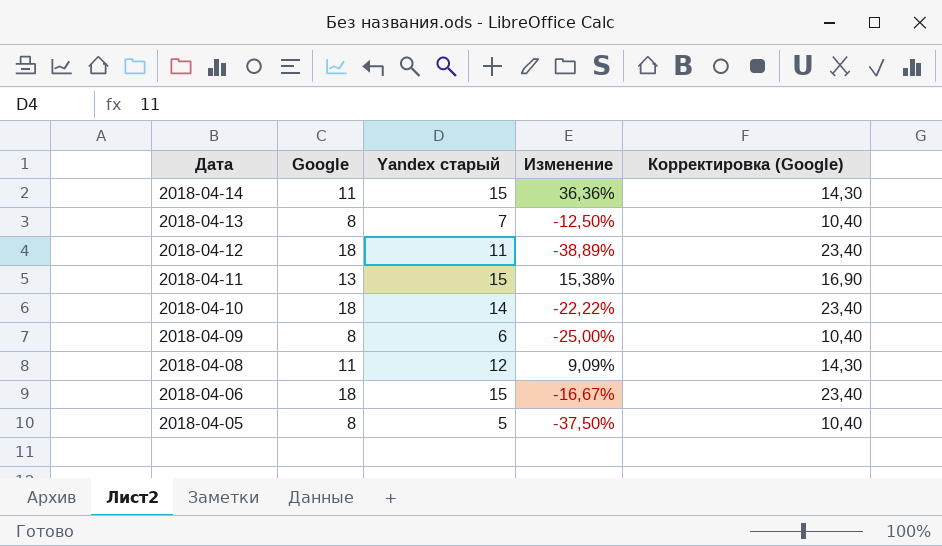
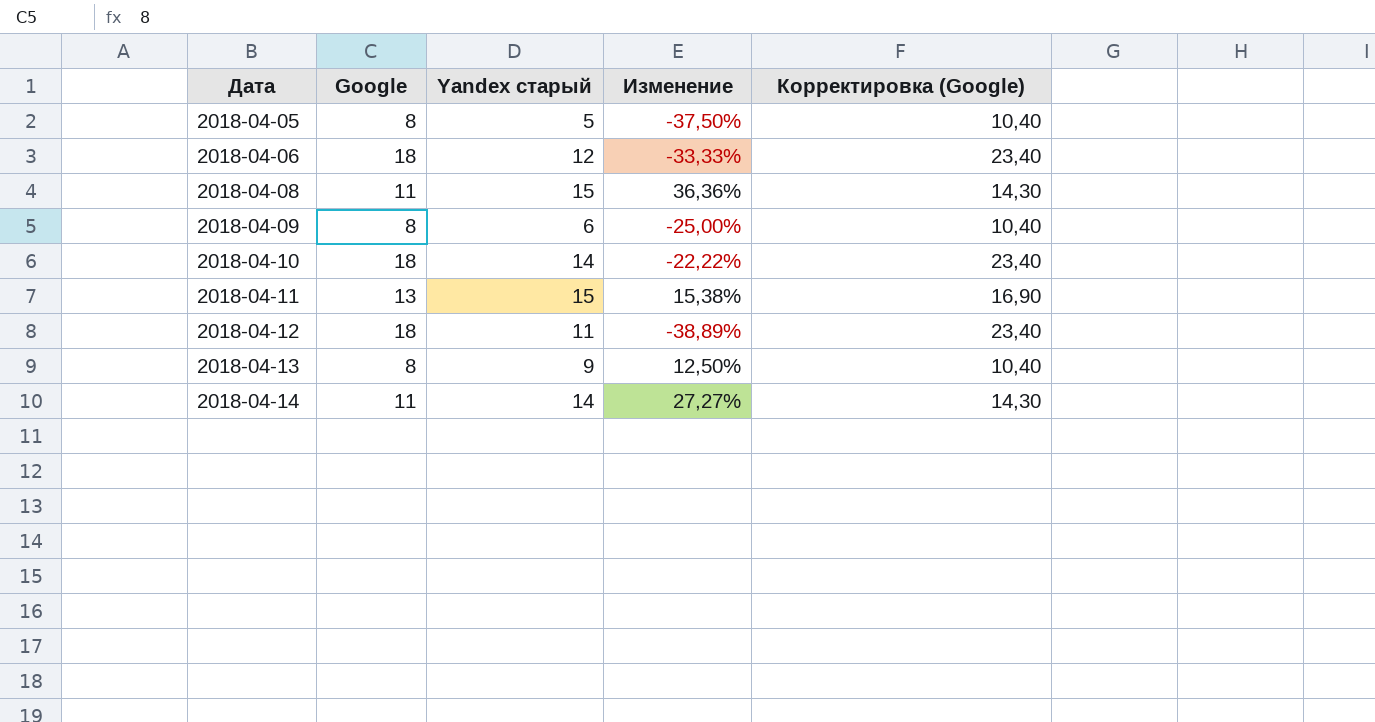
row order: Дата descending -> Дата ascending
2018-04-06 | Yandex старый: 15 -> 12
2018-04-06 | Изменение: -16,67% -> -33,33%
2018-04-08 | Yandex старый: 12 -> 15
2018-04-08 | Изменение: 9,09% -> 36,36%
2018-04-13 | Yandex старый: 7 -> 9
2018-04-13 | Изменение: -12,50% -> 12,50%
2018-04-14 | Yandex старый: 15 -> 14
2018-04-14 | Изменение: 36,36% -> 27,27%

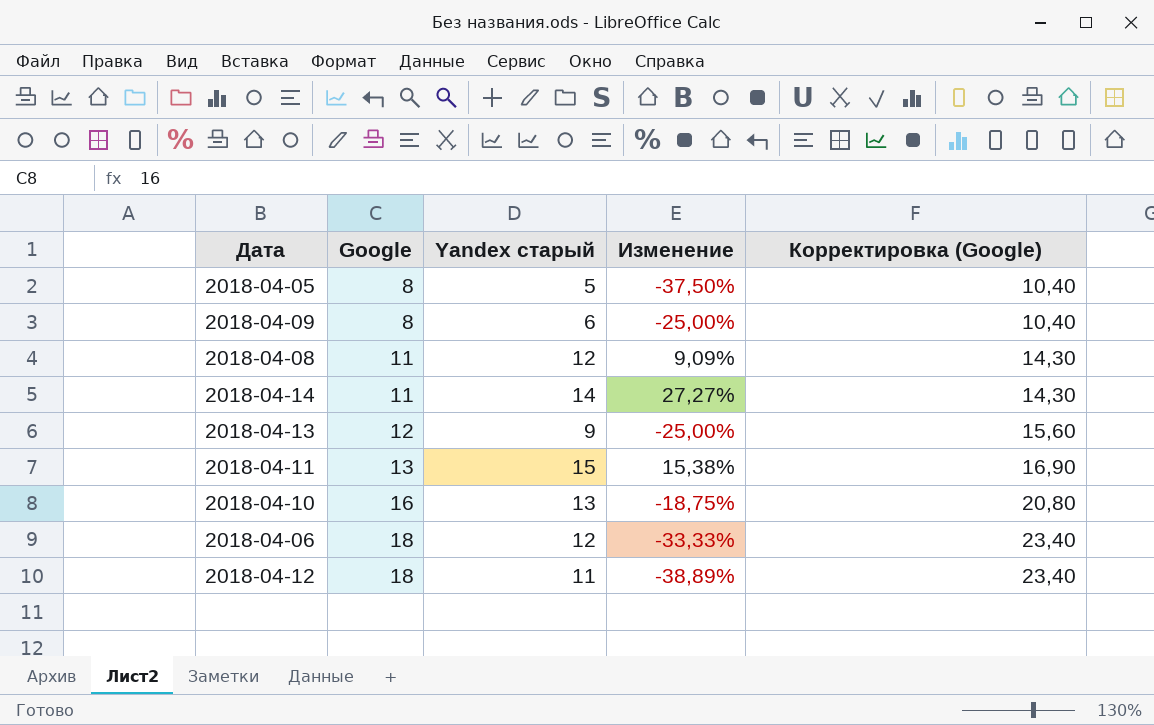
row order: Дата ascending -> Google ascending
2018-04-08 | Yandex старый: 15 -> 12
2018-04-08 | Изменение: 36,36% -> 9,09%
2018-04-13 | Google: 8 -> 12
2018-04-13 | Изменение: 12,50% -> -25,00%
2018-04-13 | Корректировка (Google): 10,40 -> 15,60
2018-04-10 | Google: 18 -> 16
2018-04-10 | Yandex старый: 14 -> 13
2018-04-10 | Изменение: -22,22% -> -18,75%
2018-04-10 | Корректировка (Google): 23,40 -> 20,80

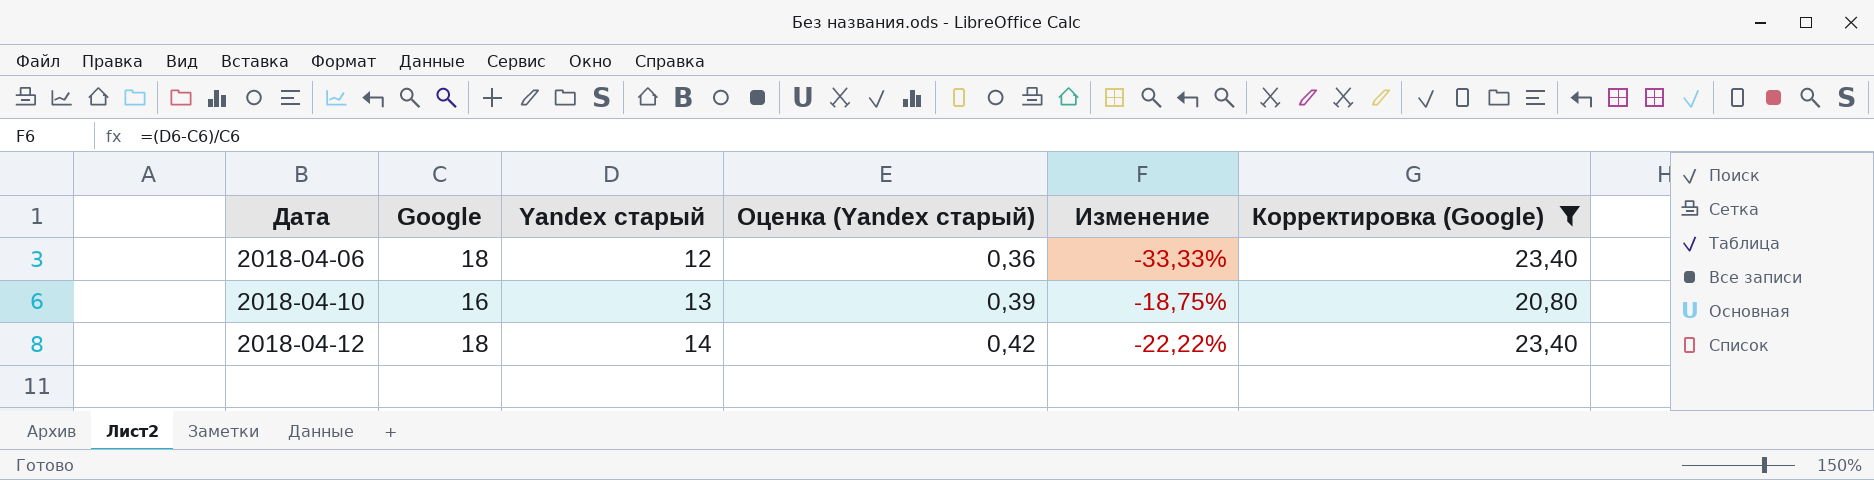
filter: none -> Корректировка (Google) >= 20,80
row order: Google ascending -> Дата ascending
column Оценка (Yandex старый) | formula: none -> [Yandex старый] * 0,03
2018-04-12 | Yandex старый: 11 -> 14
2018-04-12 | Изменение: -38,89% -> -22,22%

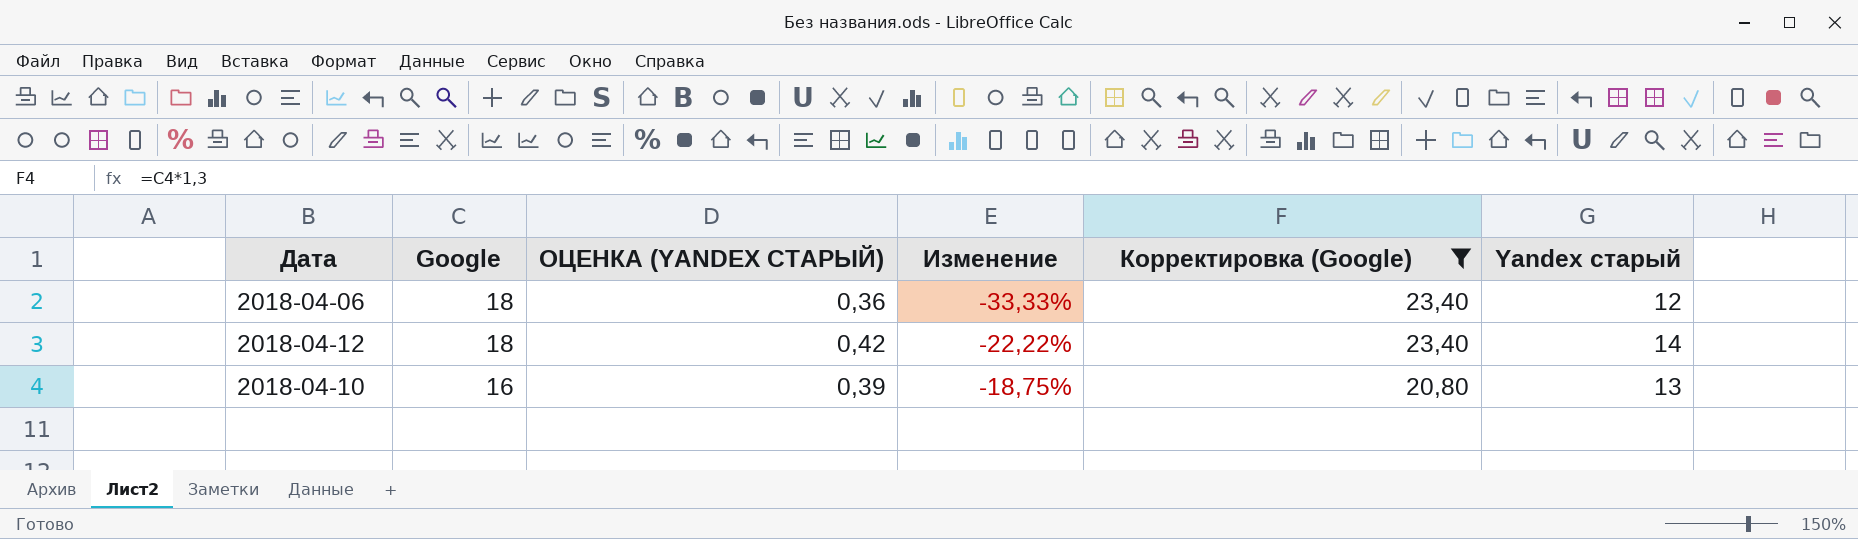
row order: Дата ascending -> Google descending
column name: Оценка (Yandex старый) -> ОЦЕНКА (YANDEX СТАРЫЙ)
column Yandex старый | position: 3 -> 6

